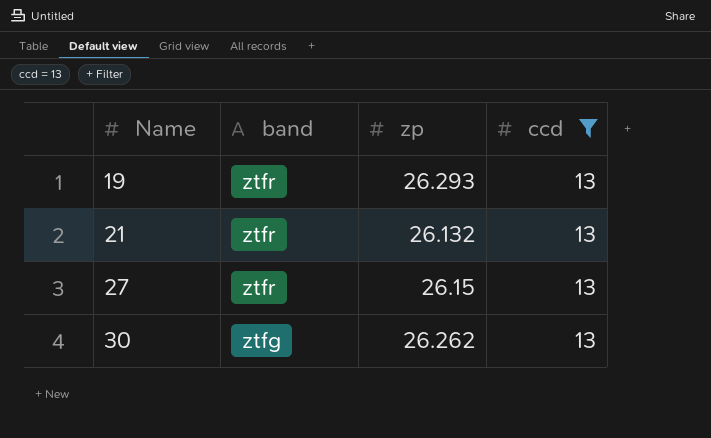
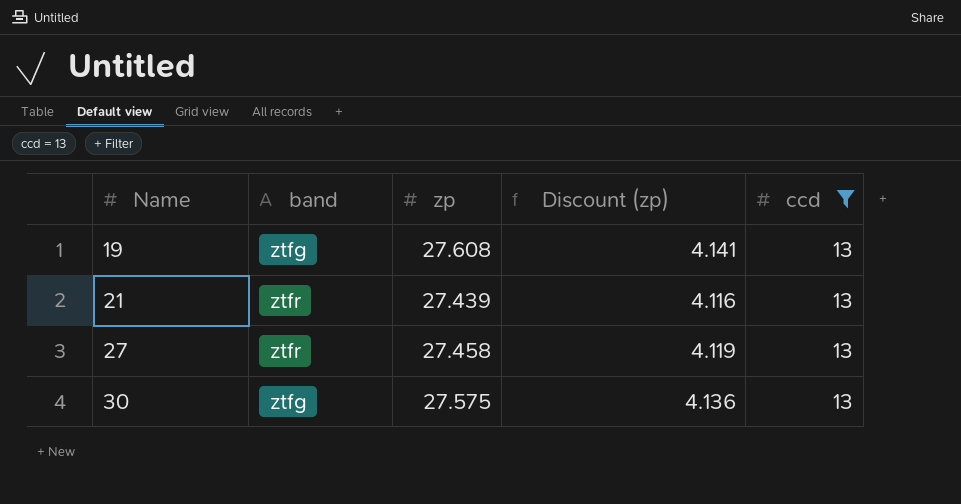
column Discount (zp) | formula: none -> [zp] * 0.15
19 | band: ztfr -> ztfg
19 | zp: 26.293 -> 27.608
21 | zp: 26.132 -> 27.439
27 | zp: 26.15 -> 27.458
30 | zp: 26.262 -> 27.575

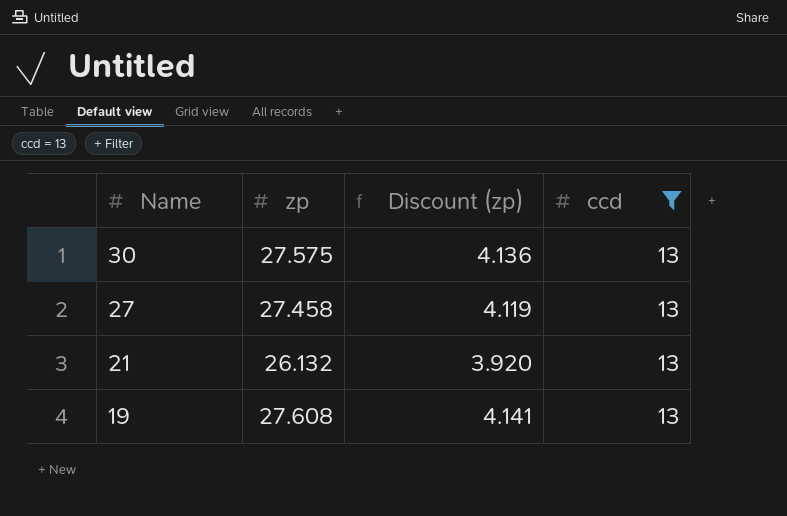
row order: Name ascending -> Name descending
column band | position: 2 -> none
21 | zp: 27.439 -> 26.132
21 | Discount (zp): 4.116 -> 3.920

